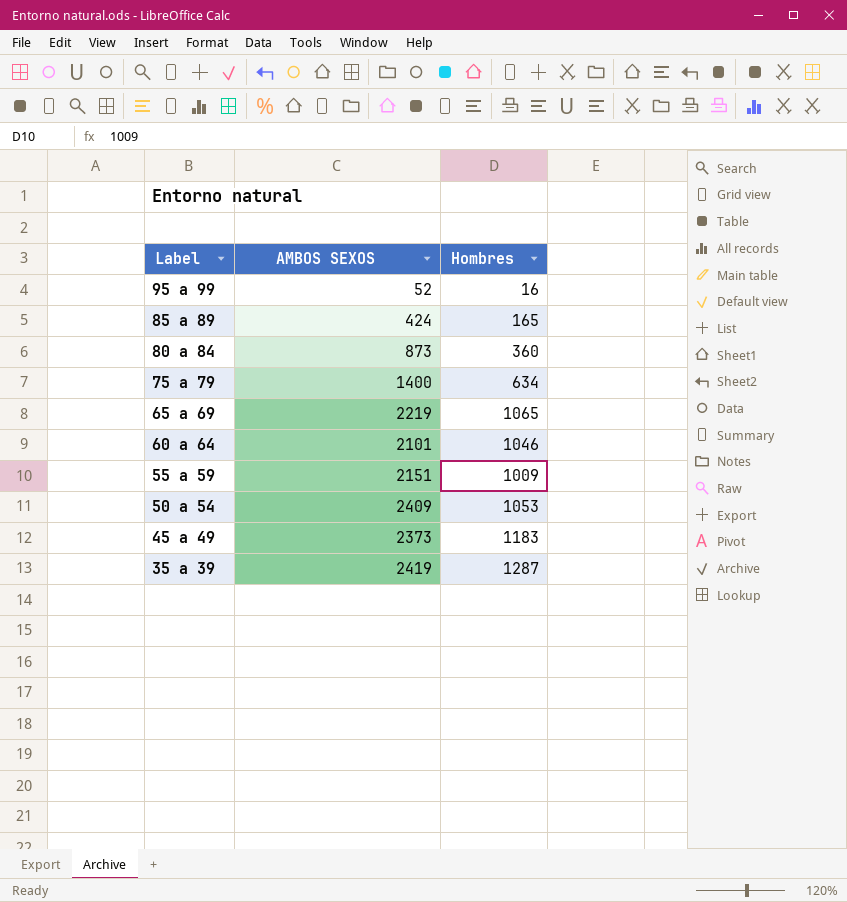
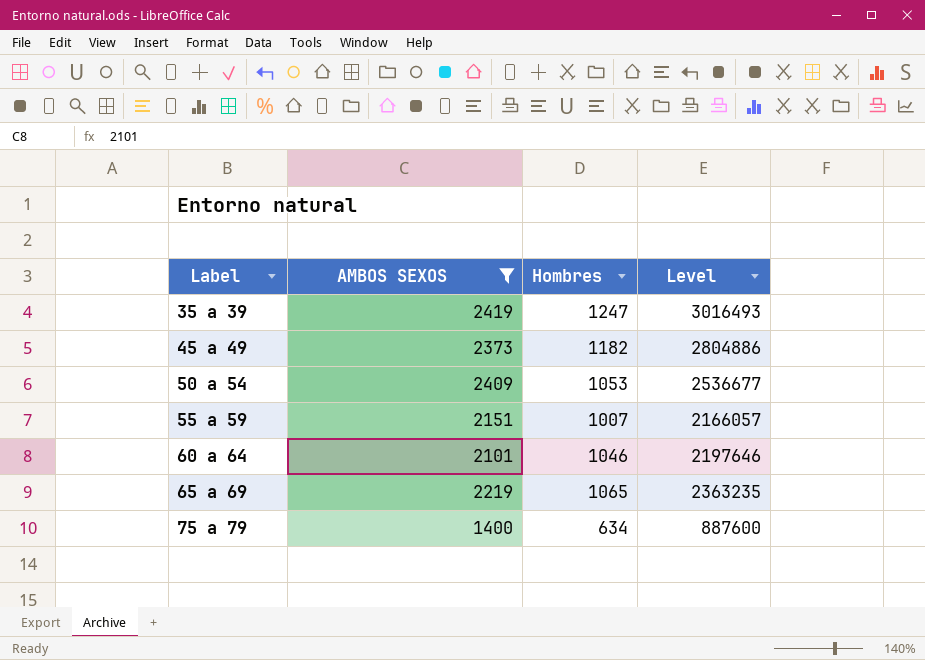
filter: none -> AMBOS SEXOS >= 1400
row order: Label descending -> Label ascending
column Level | formula: none -> [AMBOS SEXOS] * [Hombres]
35 a 39 | Hombres: 1287 -> 1247
45 a 49 | Hombres: 1183 -> 1182
55 a 59 | Hombres: 1009 -> 1007

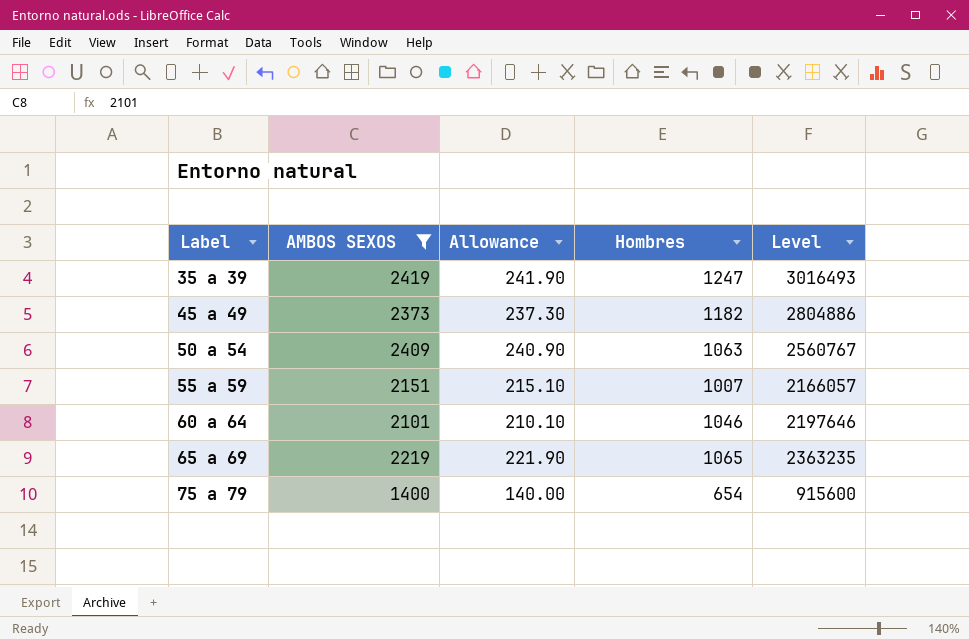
column Allowance | formula: none -> [AMBOS SEXOS] * 0.1
50 a 54 | Hombres: 1053 -> 1063
50 a 54 | Level: 2536677 -> 2560767
75 a 79 | Hombres: 634 -> 654
75 a 79 | Level: 887600 -> 915600

